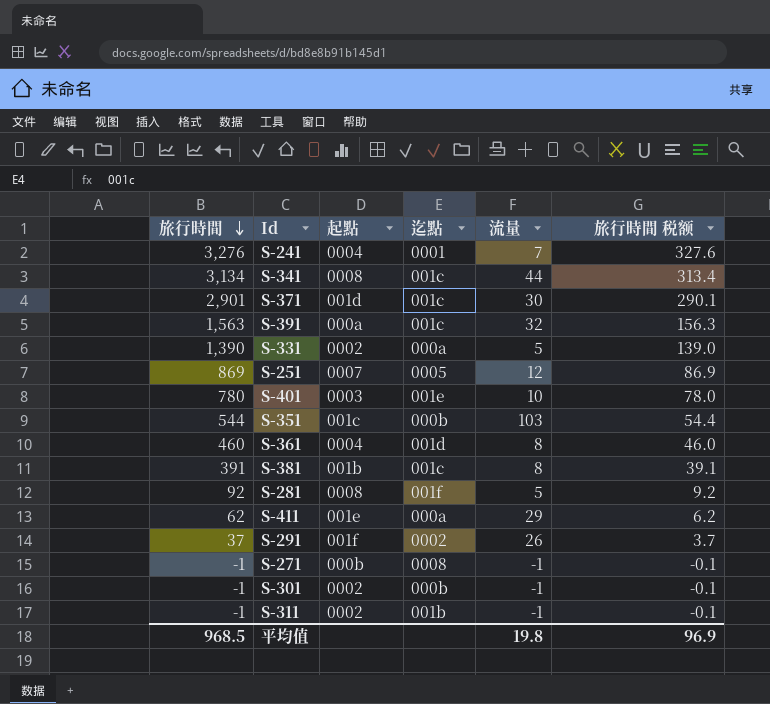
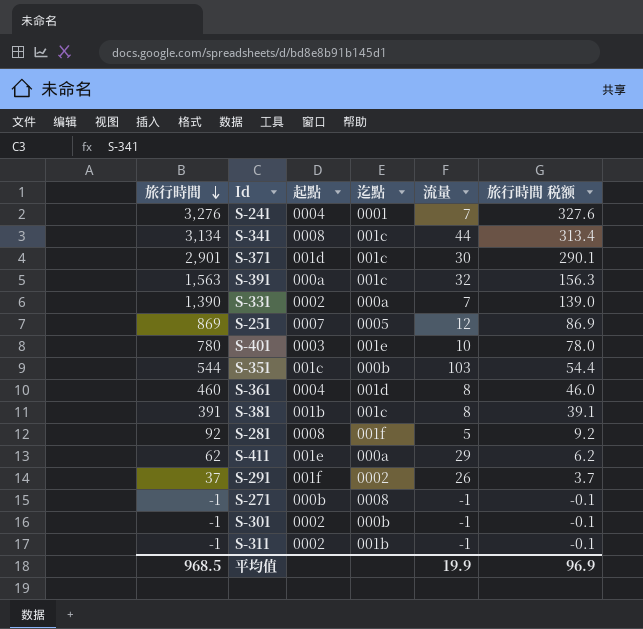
S-331 | 流量: 5 -> 7
平均值 | 流量: 19.8 -> 19.9

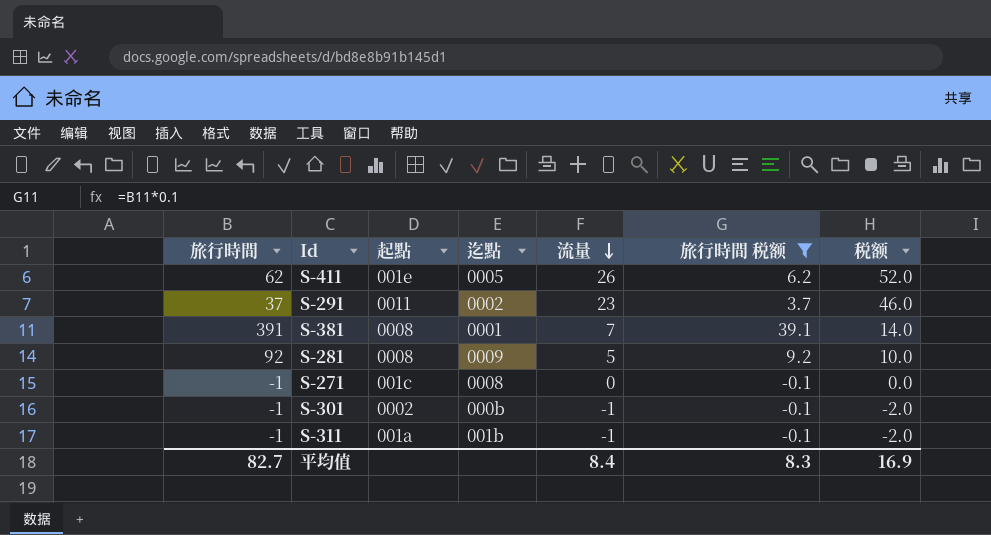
filter: none -> 旅行時間 税额 <= 39.1
row order: 旅行時間 descending -> 流量 descending
column 税额 | formula: none -> [流量] * 2
S-411 | 迄點: 000a -> 0005
S-411 | 流量: 29 -> 26
S-291 | 起點: 001f -> 0011
S-291 | 流量: 26 -> 23
S-381 | 起點: 001b -> 0008
S-381 | 迄點: 001c -> 0001
S-381 | 流量: 8 -> 7
S-281 | 迄點: 001f -> 0009
S-271 | 起點: 000b -> 001c
S-271 | 流量: -1 -> 0
S-311 | 起點: 0002 -> 001a
平均值 | 旅行時間: 968.5 -> 82.7
平均值 | 流量: 19.9 -> 8.4
平均值 | 旅行時間 税额: 96.9 -> 8.3

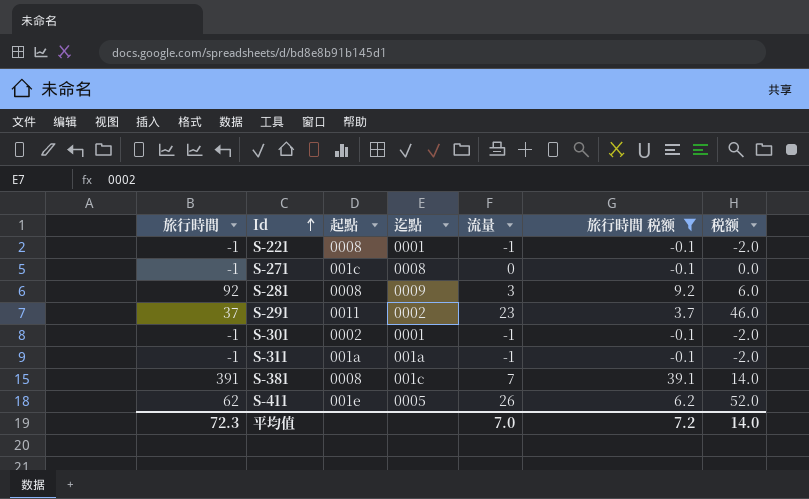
row order: 流量 descending -> Id ascending
row S-221: none -> -1 | 0008 | 0001 | -1 | -0.1 | -2.0
S-281 | 流量: 5 -> 3
S-281 | 税额: 10.0 -> 6.0
S-301 | 迄點: 000b -> 0001
S-311 | 迄點: 001b -> 001a
S-381 | 迄點: 0001 -> 001c
平均值 | 旅行時間: 82.7 -> 72.3
平均值 | 流量: 8.4 -> 7.0
平均值 | 旅行時間 税额: 8.3 -> 7.2
平均值 | 税额: 16.9 -> 14.0

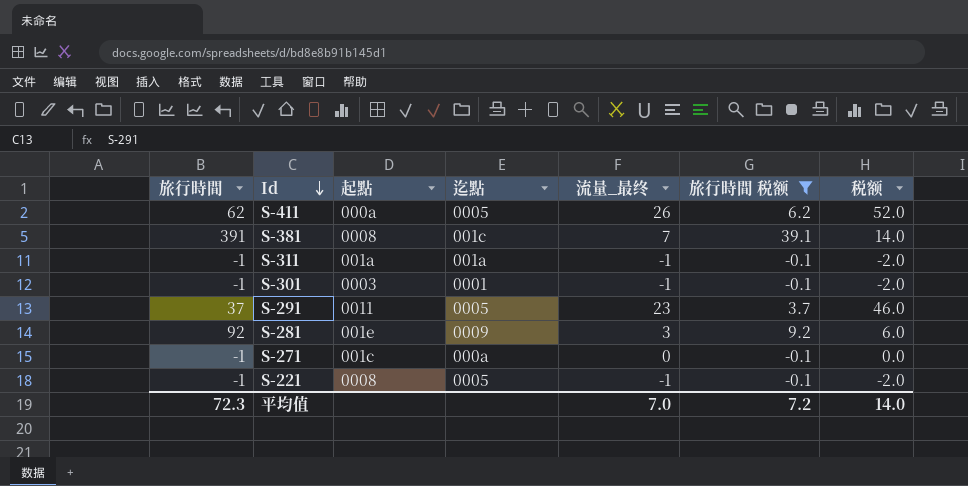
row order: Id ascending -> Id descending
column name: 流量 -> 流量_最终
S-411 | 起點: 001e -> 000a
S-301 | 起點: 0002 -> 0003
S-291 | 迄點: 0002 -> 0005
S-281 | 起點: 0008 -> 001e
S-271 | 迄點: 0008 -> 000a
S-221 | 迄點: 0001 -> 0005

